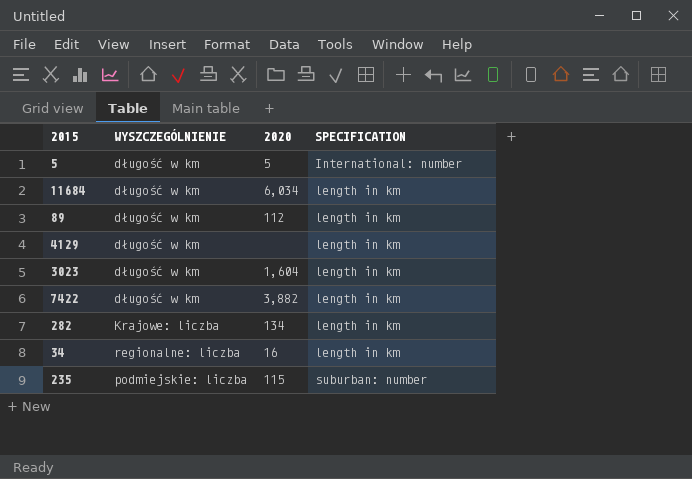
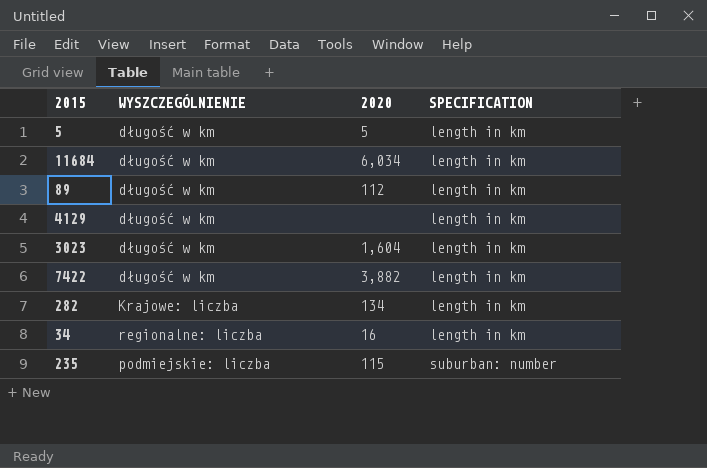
5 | SPECIFICATION: International: number -> length in km

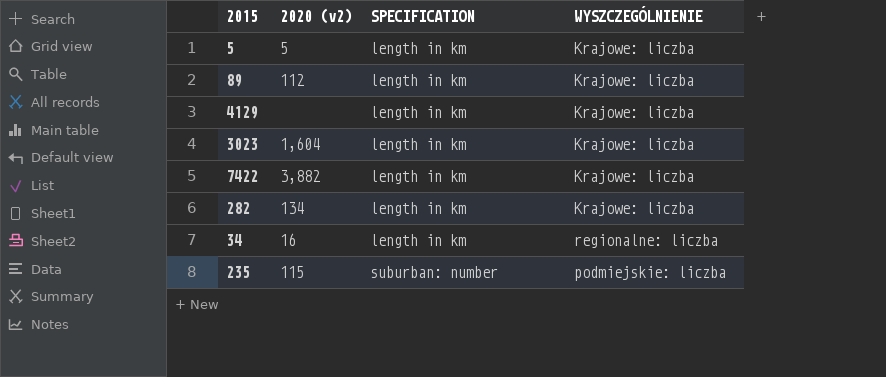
column name: 2020 -> 2020 (v2)
column WYSZCZEGÓLNIENIE | position: 2 -> 4
row 11684: długość w km | 6,034 | length in km -> none
5 | WYSZCZEGÓLNIENIE: długość w km -> Krajowe: liczba
89 | WYSZCZEGÓLNIENIE: długość w km -> Krajowe: liczba
4129 | WYSZCZEGÓLNIENIE: długość w km -> Krajowe: liczba
3023 | WYSZCZEGÓLNIENIE: długość w km -> Krajowe: liczba
7422 | WYSZCZEGÓLNIENIE: długość w km -> Krajowe: liczba

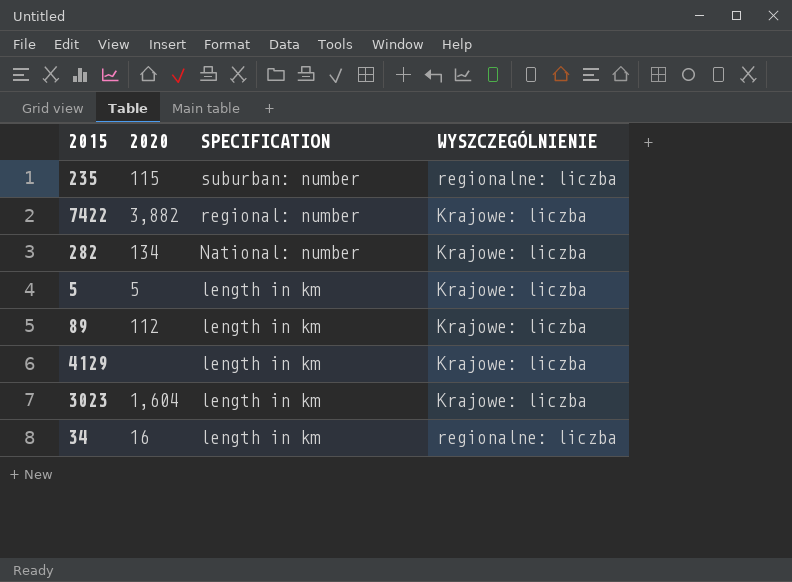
row order: SPECIFICATION ascending -> SPECIFICATION descending
column name: 2020 (v2) -> 2020
235 | WYSZCZEGÓLNIENIE: podmiejskie: liczba -> regionalne: liczba
7422 | SPECIFICATION: length in km -> regional: number
282 | SPECIFICATION: length in km -> National: number

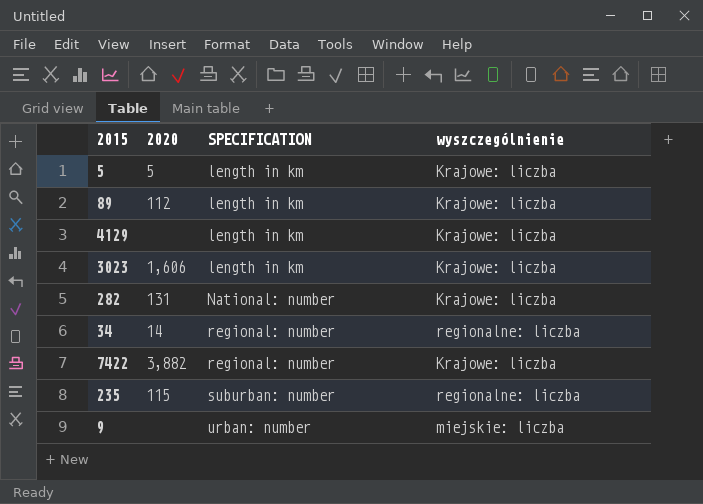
row order: SPECIFICATION descending -> SPECIFICATION ascending
column name: WYSZCZEGÓLNIENIE -> wyszczególnienie
3023 | 2020: 1,604 -> 1,606
282 | 2020: 134 -> 131
34 | 2020: 16 -> 14
34 | SPECIFICATION: length in km -> regional: number
row 9: none -> none | urban: number | miejskie: liczba

